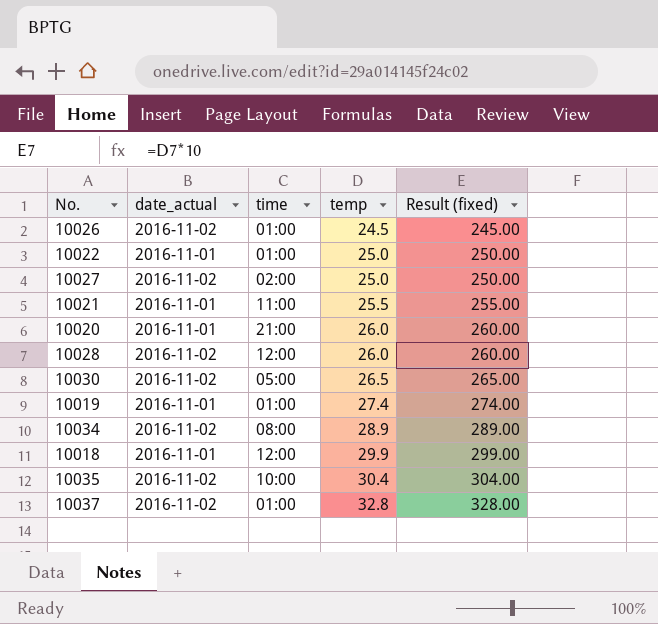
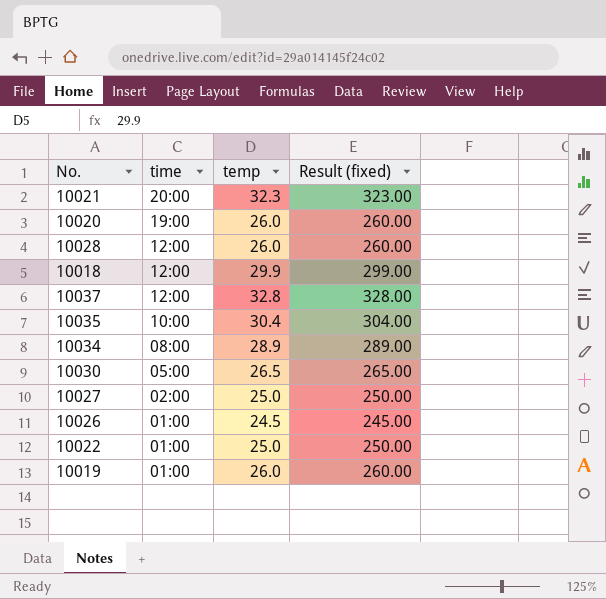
row order: temp ascending -> time descending
column date_actual | position: 2 -> none
10021 | time: 11:00 -> 20:00
10021 | temp: 25.5 -> 32.3
10021 | Result (fixed): 255.00 -> 323.00
10020 | time: 21:00 -> 19:00
10037 | time: 01:00 -> 12:00
10019 | temp: 27.4 -> 26.0
10019 | Result (fixed): 274.00 -> 260.00

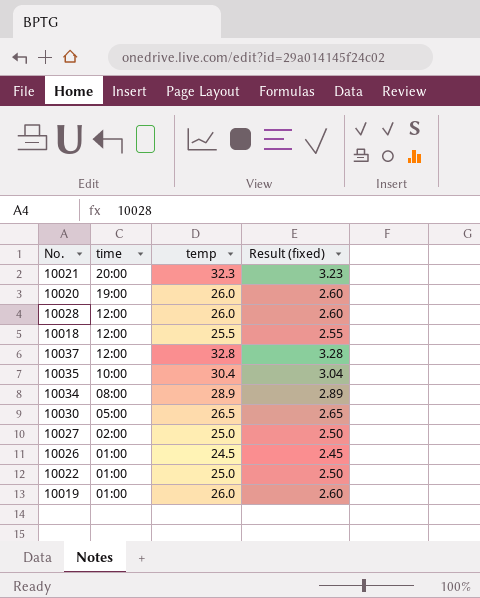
column Result (fixed) | formula: [temp] * 10 -> [temp] * 0.1
10018 | temp: 29.9 -> 25.5

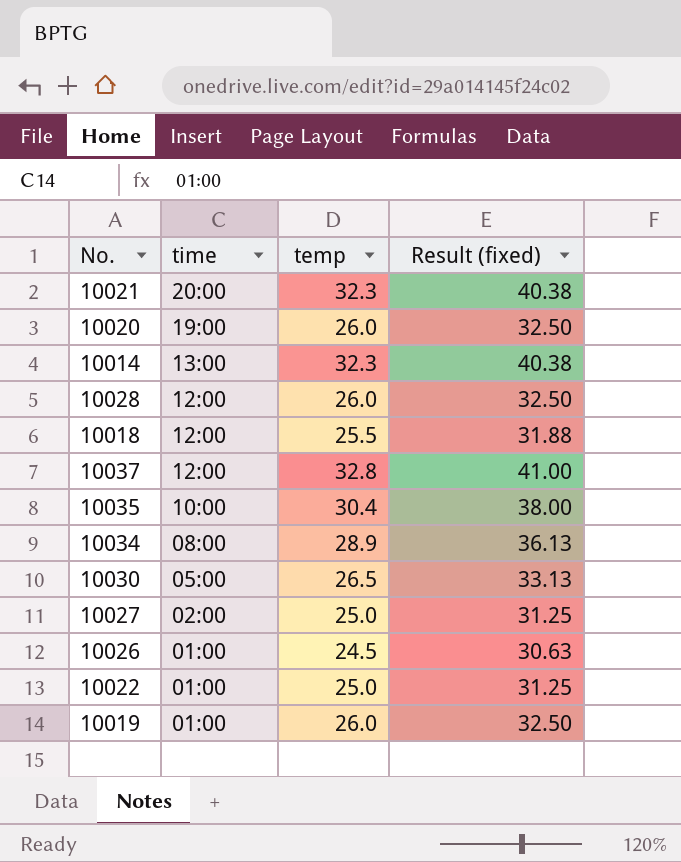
column Result (fixed) | formula: [temp] * 0.1 -> [temp] * 1.25
row 10014: none -> 13:00 | 32.3 | 40.38

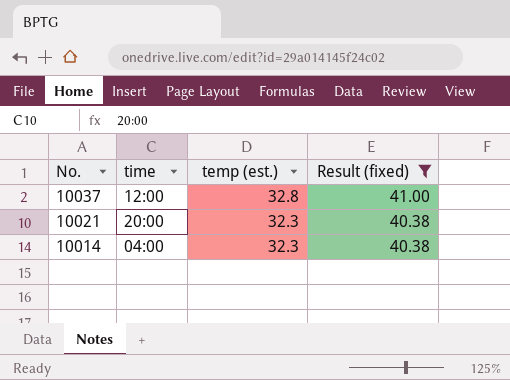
filter: none -> Result (fixed) >= 40.38
row order: time descending -> No. descending
column name: temp -> temp (est.)
10014 | time: 13:00 -> 04:00

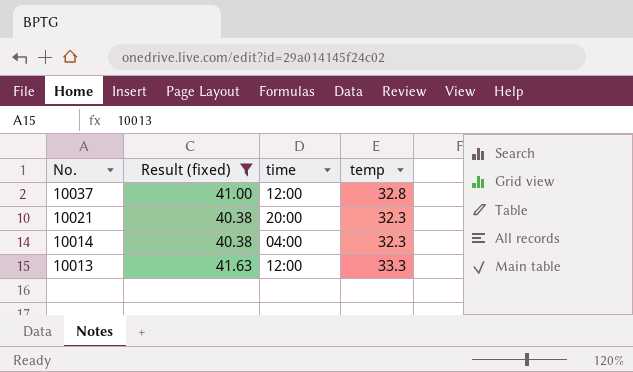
column Result (fixed) | position: 4 -> 2
column name: temp (est.) -> temp
row 10013: none -> 41.63 | 12:00 | 33.3

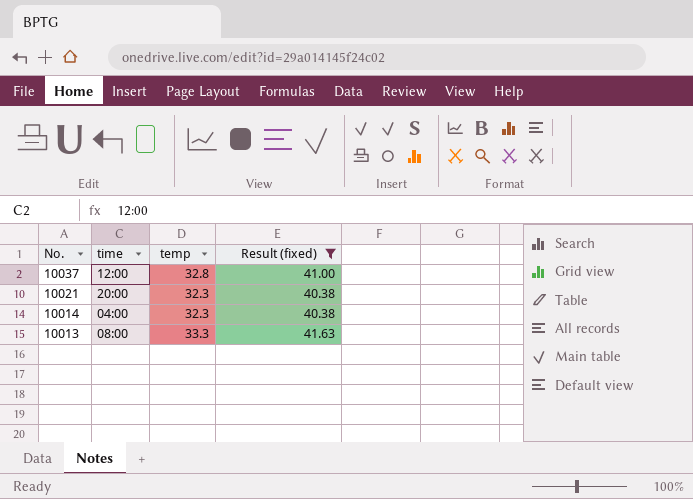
column Result (fixed) | position: 2 -> 4
10013 | time: 12:00 -> 08:00

